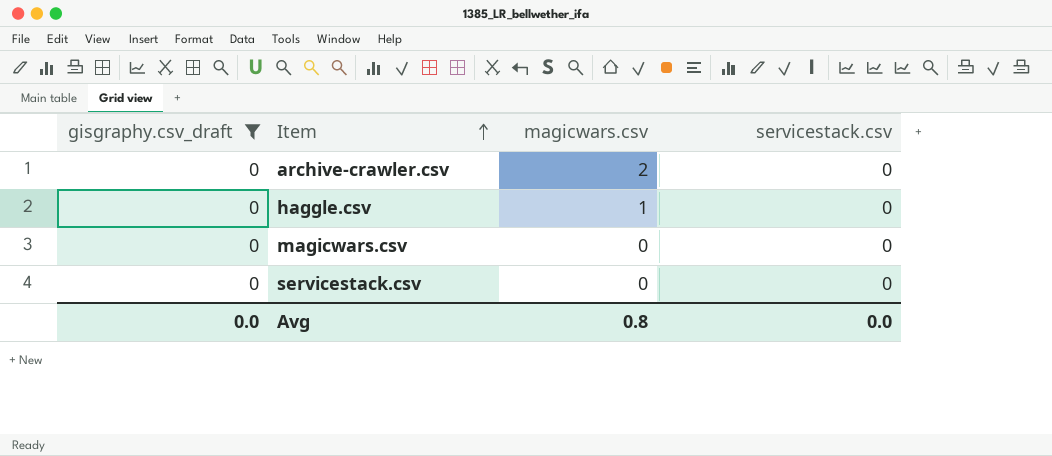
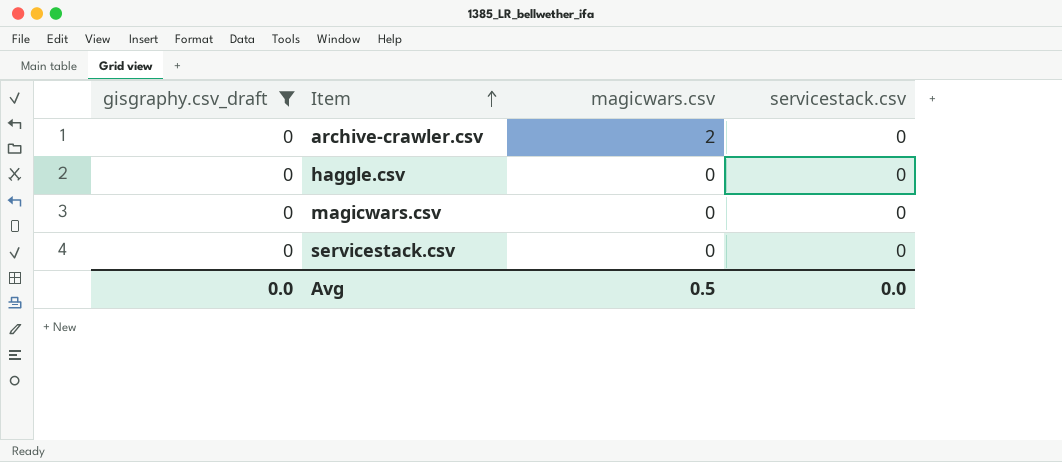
haggle.csv | magicwars.csv: 1 -> 0
Avg | magicwars.csv: 0.8 -> 0.5

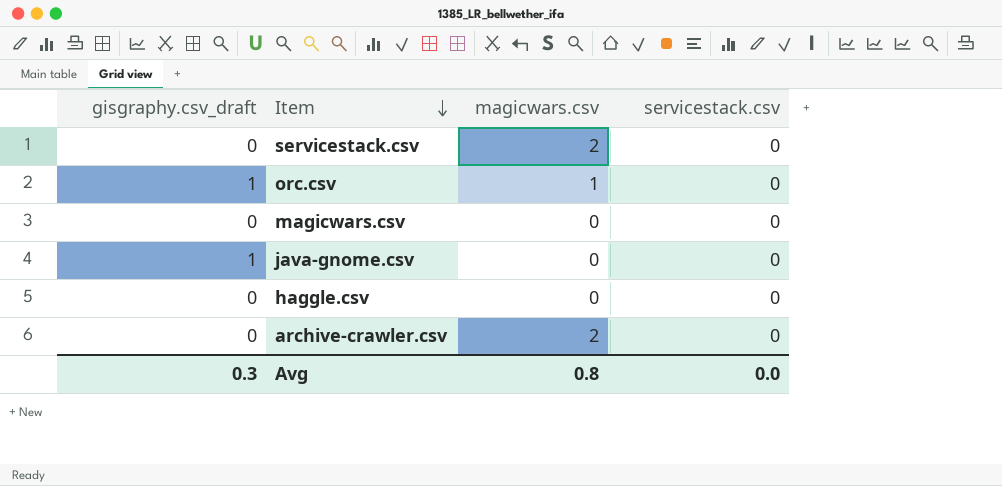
filter: gisgraphy.csv_draft = 0 -> none
row order: Item ascending -> Item descending
servicestack.csv | magicwars.csv: 0 -> 2
Avg | gisgraphy.csv_draft: 0.0 -> 0.3
Avg | magicwars.csv: 0.5 -> 0.8

